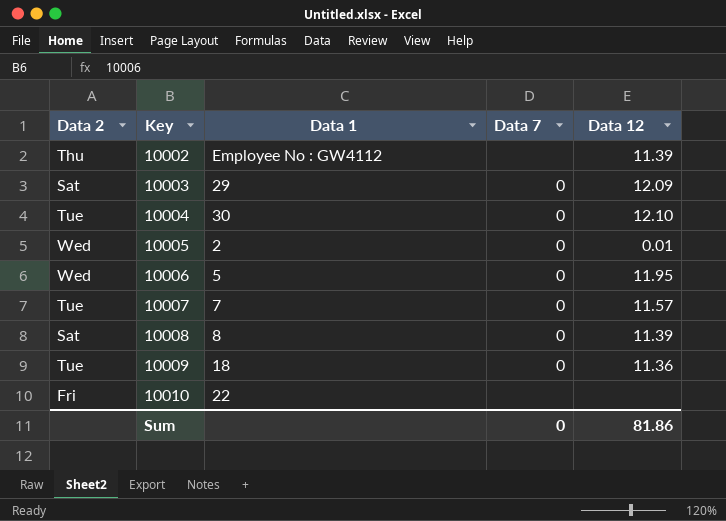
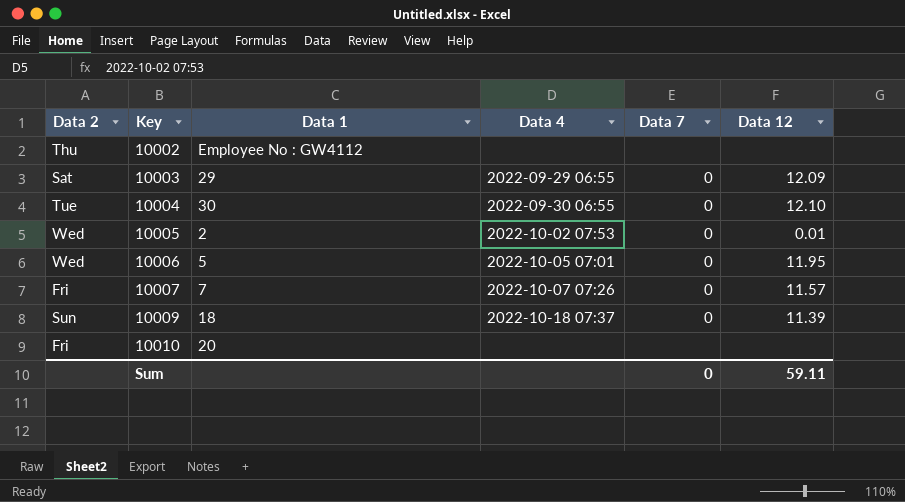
column Data 4 | position: none -> 4
row 10008: Sat | 8 | 0 | 11.39 -> none
10002 | Data 12: 11.39 -> none
10007 | Data 2: Tue -> Fri
10009 | Data 2: Tue -> Sun
10009 | Data 12: 11.36 -> 11.39
10010 | Data 1: 22 -> 20
Sum | Data 12: 81.86 -> 59.11

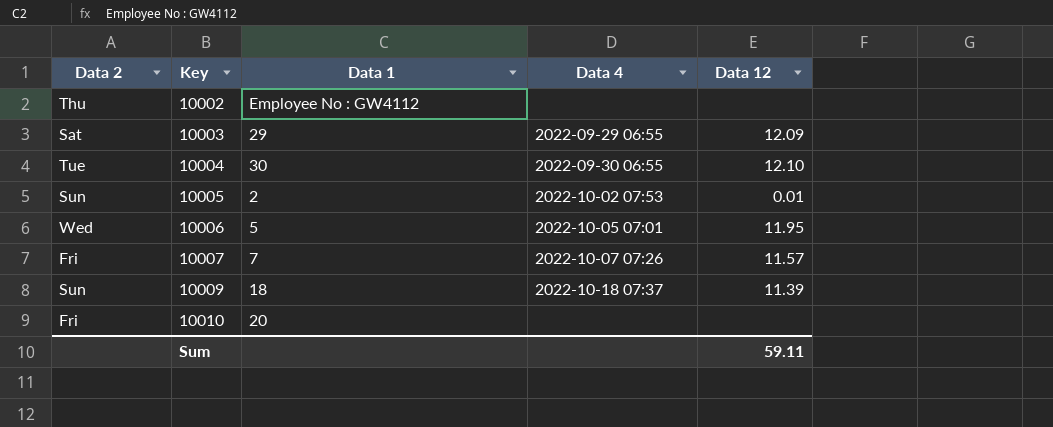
column Data 7 | position: 5 -> none
10005 | Data 2: Wed -> Sun

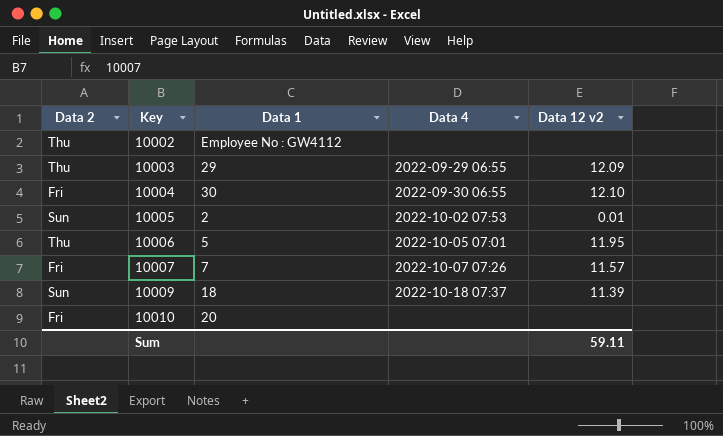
column name: Data 12 -> Data 12 v2
10003 | Data 2: Sat -> Thu
10004 | Data 2: Tue -> Fri
10006 | Data 2: Wed -> Thu

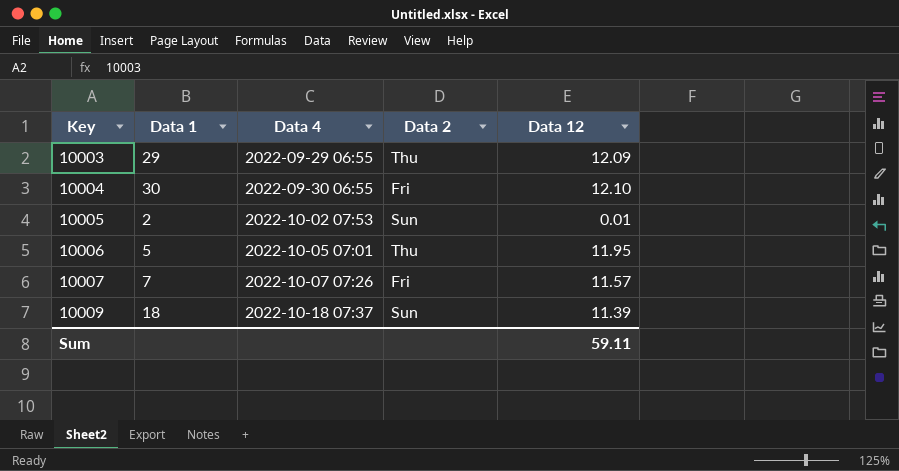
column Data 2 | position: 1 -> 4
column name: Data 12 v2 -> Data 12
row 10002: Thu | Employee No : GW4112 | none | none -> none
row 10010: Fri | 20 | none | none -> none

